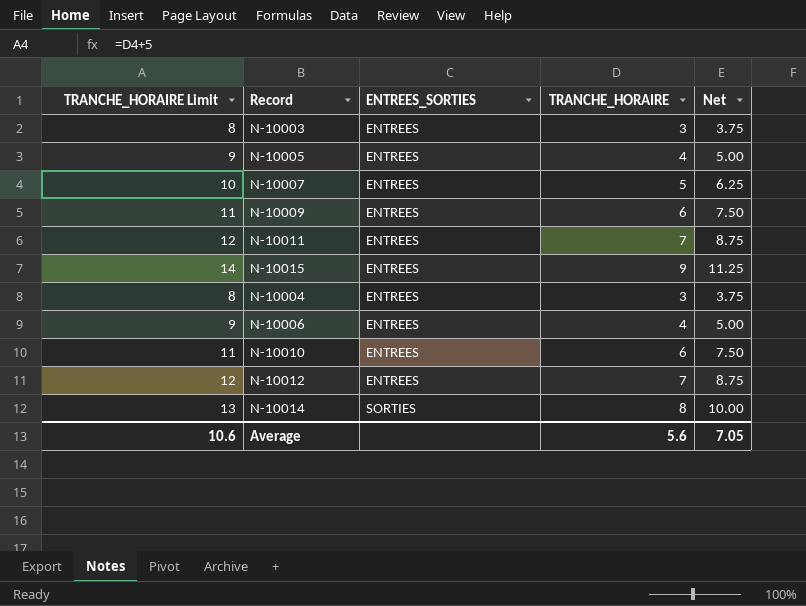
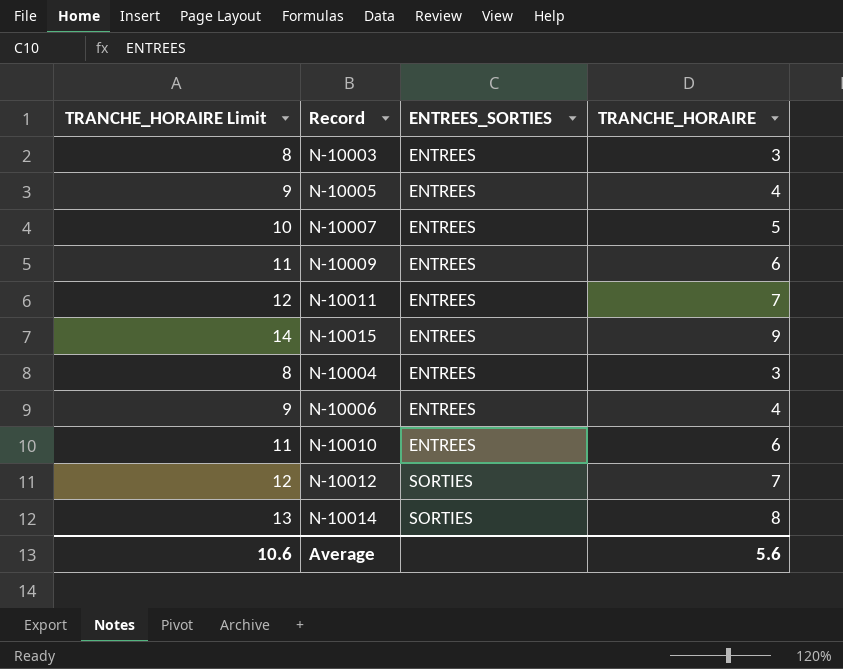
column Net | formula: [TRANCHE_HORAIRE] * 1.25 -> none
N-10012 | ENTREES_SORTIES: ENTREES -> SORTIES

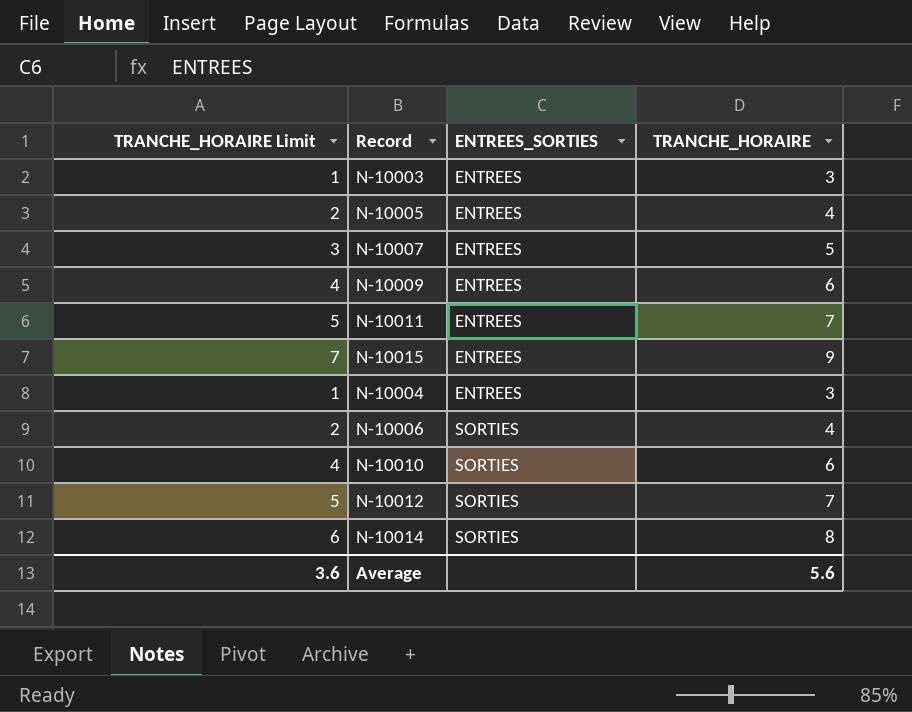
column TRANCHE_HORAIRE Limit | formula: [TRANCHE_HORAIRE] + 5 -> [TRANCHE_HORAIRE] - 2
N-10006 | ENTREES_SORTIES: ENTREES -> SORTIES
N-10010 | ENTREES_SORTIES: ENTREES -> SORTIES
Average | TRANCHE_HORAIRE Limit: 10.6 -> 3.6

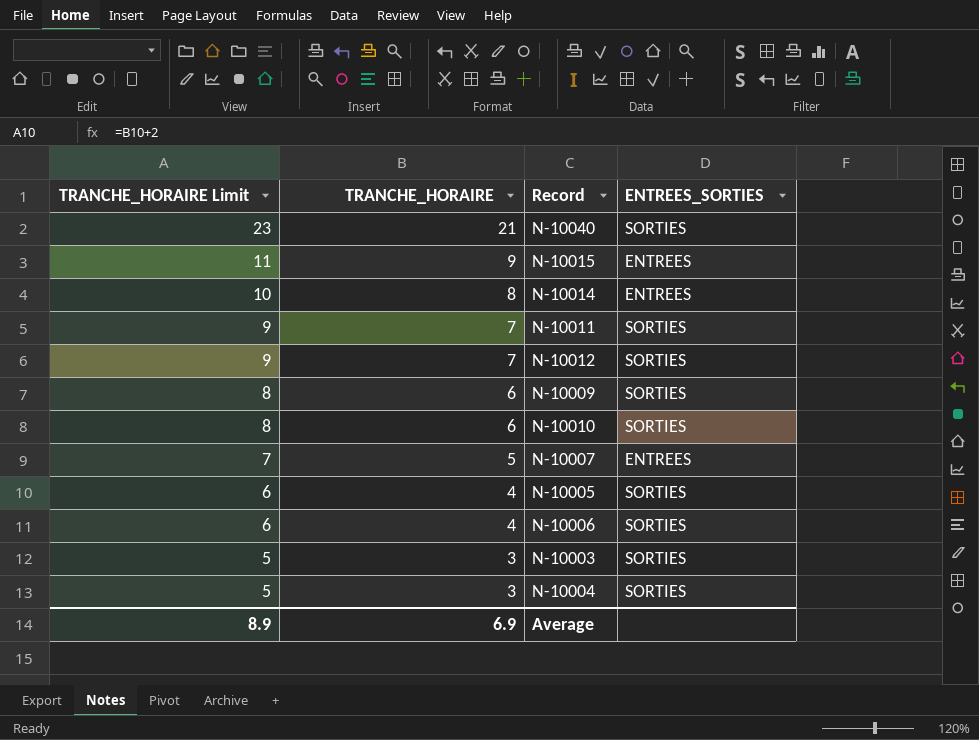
row order: ENTREES_SORTIES ascending -> TRANCHE_HORAIRE Limit descending
column TRANCHE_HORAIRE Limit | formula: [TRANCHE_HORAIRE] - 2 -> [TRANCHE_HORAIRE] + 2
column TRANCHE_HORAIRE | position: 4 -> 2
row N-10040: none -> 23 | 21 | SORTIES
N-10014 | ENTREES_SORTIES: SORTIES -> ENTREES
N-10011 | ENTREES_SORTIES: ENTREES -> SORTIES
N-10009 | ENTREES_SORTIES: ENTREES -> SORTIES
N-10005 | ENTREES_SORTIES: ENTREES -> SORTIES
N-10003 | ENTREES_SORTIES: ENTREES -> SORTIES
N-10004 | ENTREES_SORTIES: ENTREES -> SORTIES
Average | TRANCHE_HORAIRE Limit: 3.6 -> 8.9
Average | TRANCHE_HORAIRE: 5.6 -> 6.9

